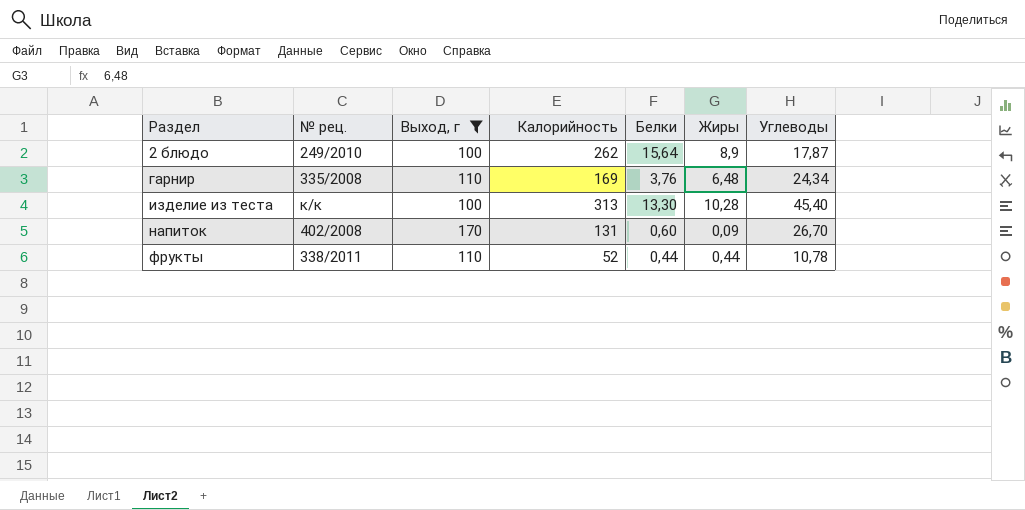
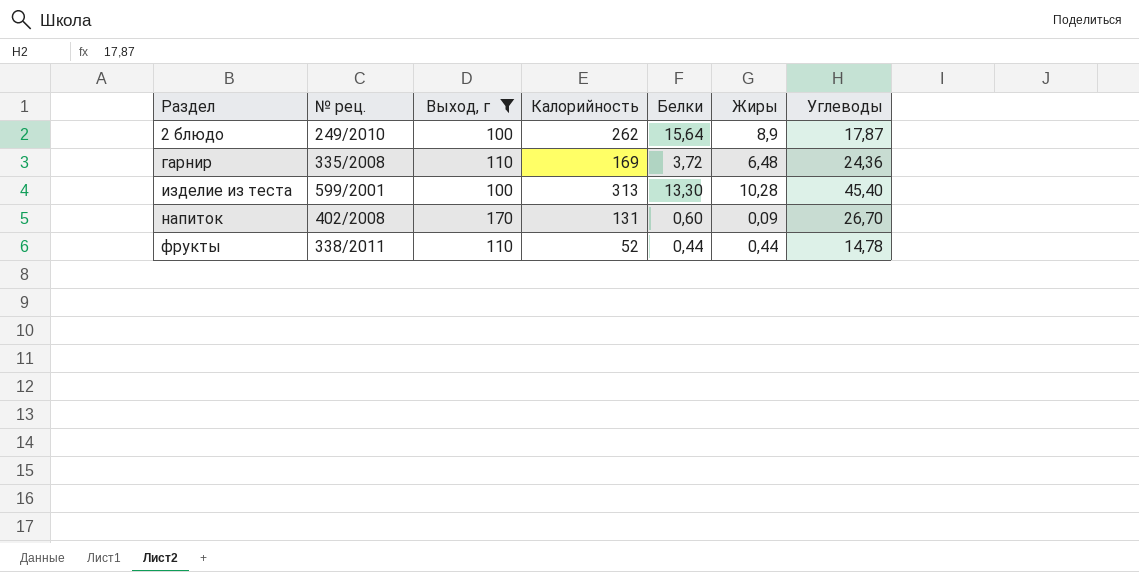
гарнир | Белки: 3,76 -> 3,72
гарнир | Углеводы: 24,34 -> 24,36
изделие из теста | № рец.: к/к -> 599/2001
фрукты | Углеводы: 10,78 -> 14,78

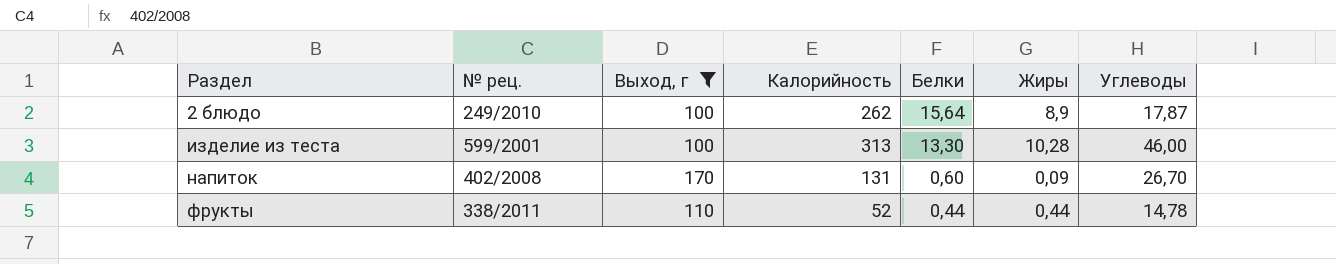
row гарнир: 335/2008 | 110 | 169 | 3,72 | 6,48 | 24,36 -> none
изделие из теста | Углеводы: 45,40 -> 46,00

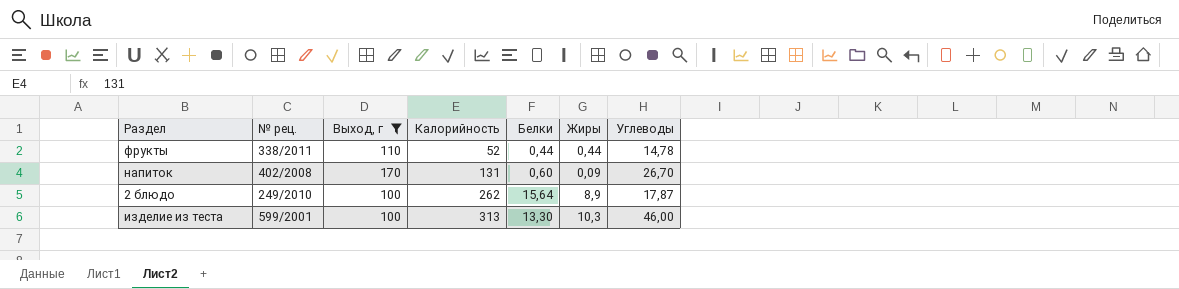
row order: Раздел ascending -> Калорийность ascending
изделие из теста | Жиры: 10,28 -> 10,3

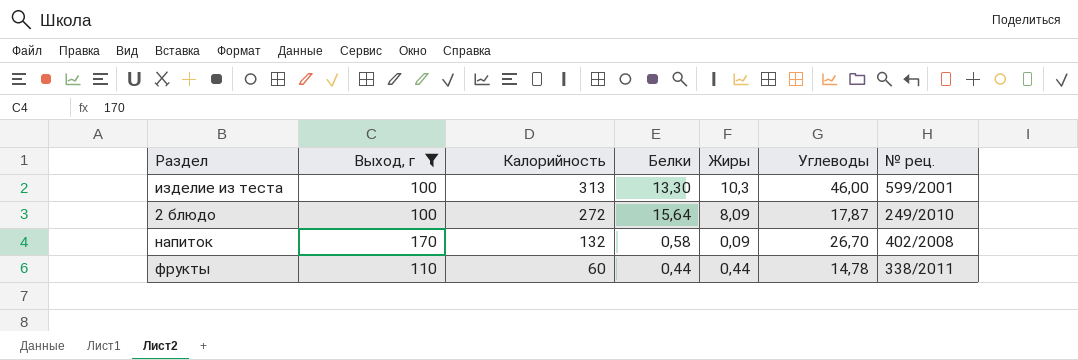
row order: Калорийность ascending -> Калорийность descending
column № рец. | position: 2 -> 7
2 блюдо | Калорийность: 262 -> 272
2 блюдо | Жиры: 8,9 -> 8,09
напиток | Калорийность: 131 -> 132
напиток | Белки: 0,60 -> 0,58
фрукты | Калорийность: 52 -> 60

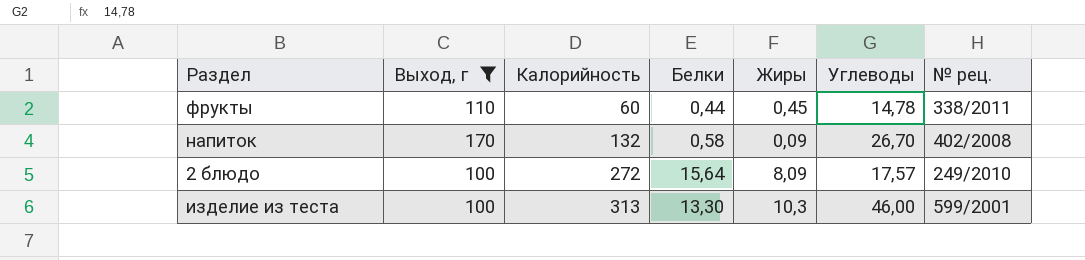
row order: Калорийность descending -> Калорийность ascending
фрукты | Жиры: 0,44 -> 0,45
2 блюдо | Углеводы: 17,87 -> 17,57

